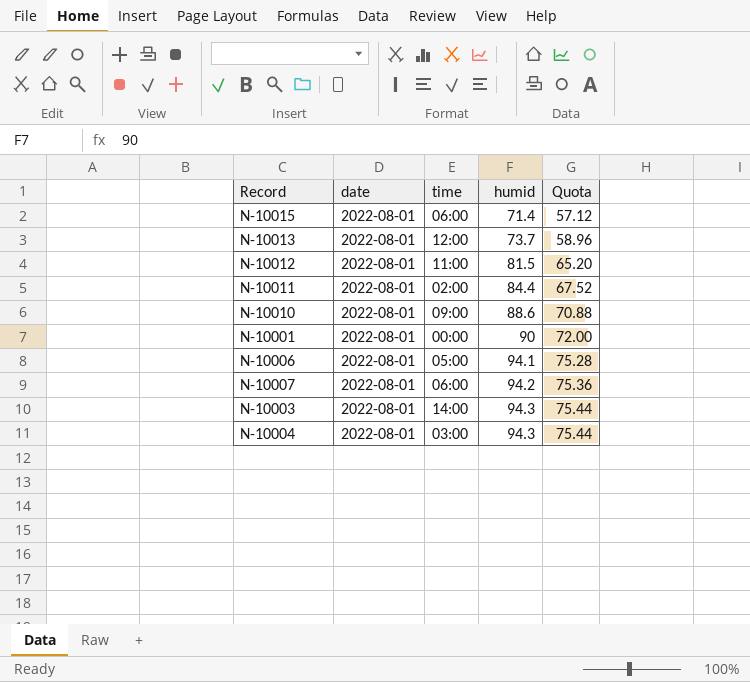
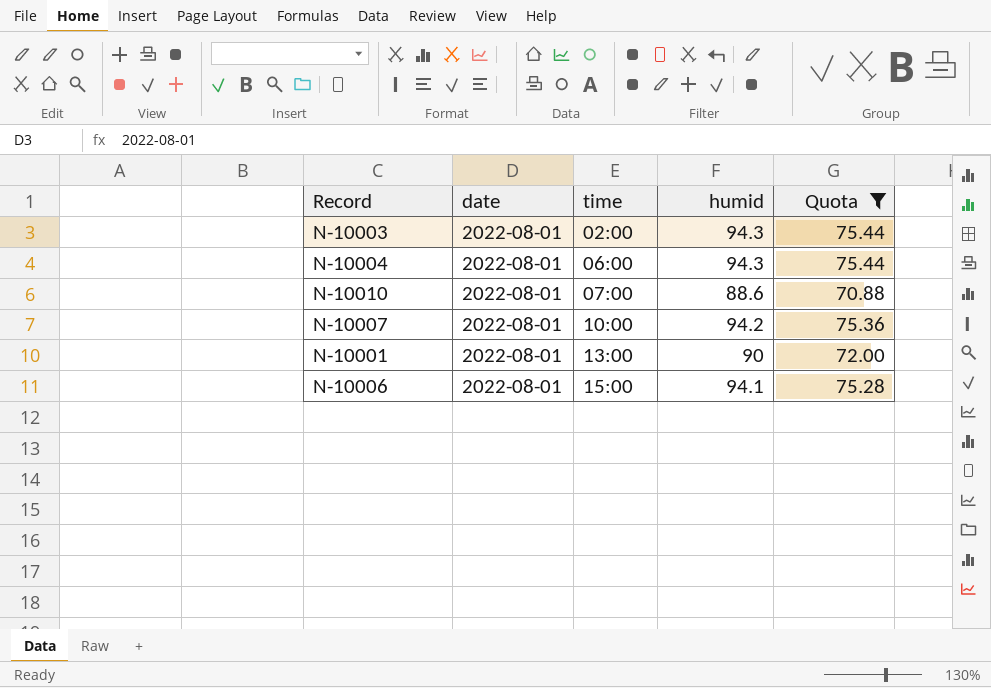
filter: none -> Quota >= 70.88
row order: humid ascending -> time ascending
N-10003 | time: 14:00 -> 02:00
N-10004 | time: 03:00 -> 06:00
N-10010 | time: 09:00 -> 07:00
N-10007 | time: 06:00 -> 10:00
N-10001 | time: 00:00 -> 13:00
N-10006 | time: 05:00 -> 15:00

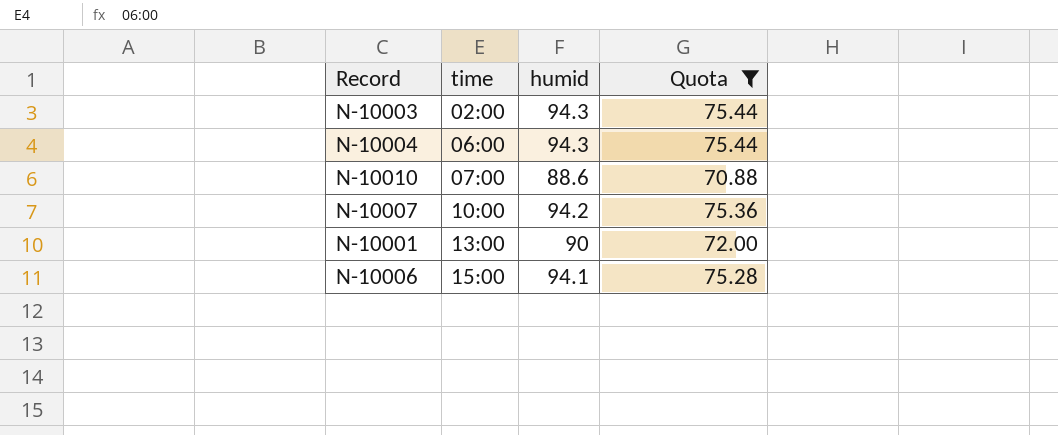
column date | position: 2 -> none

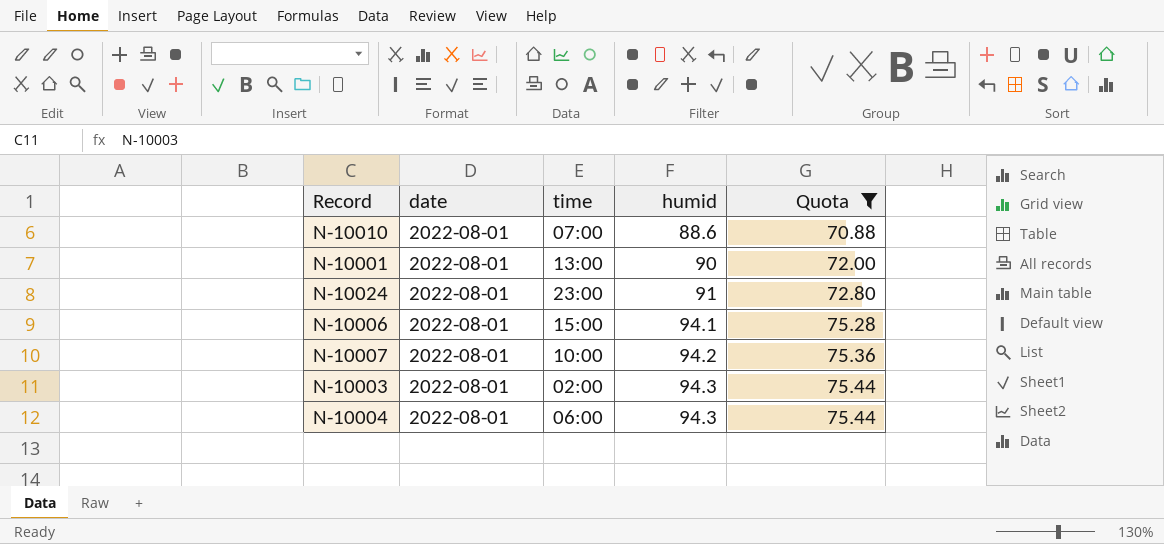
row order: time ascending -> humid ascending
column date | position: none -> 2
row N-10024: none -> 2022-08-01 | 23:00 | 91 | 72.80

